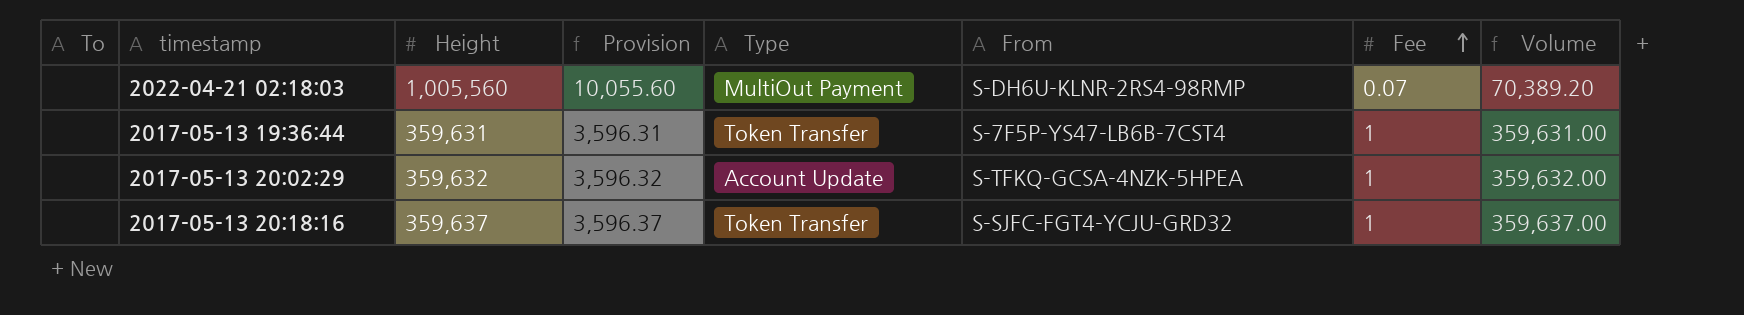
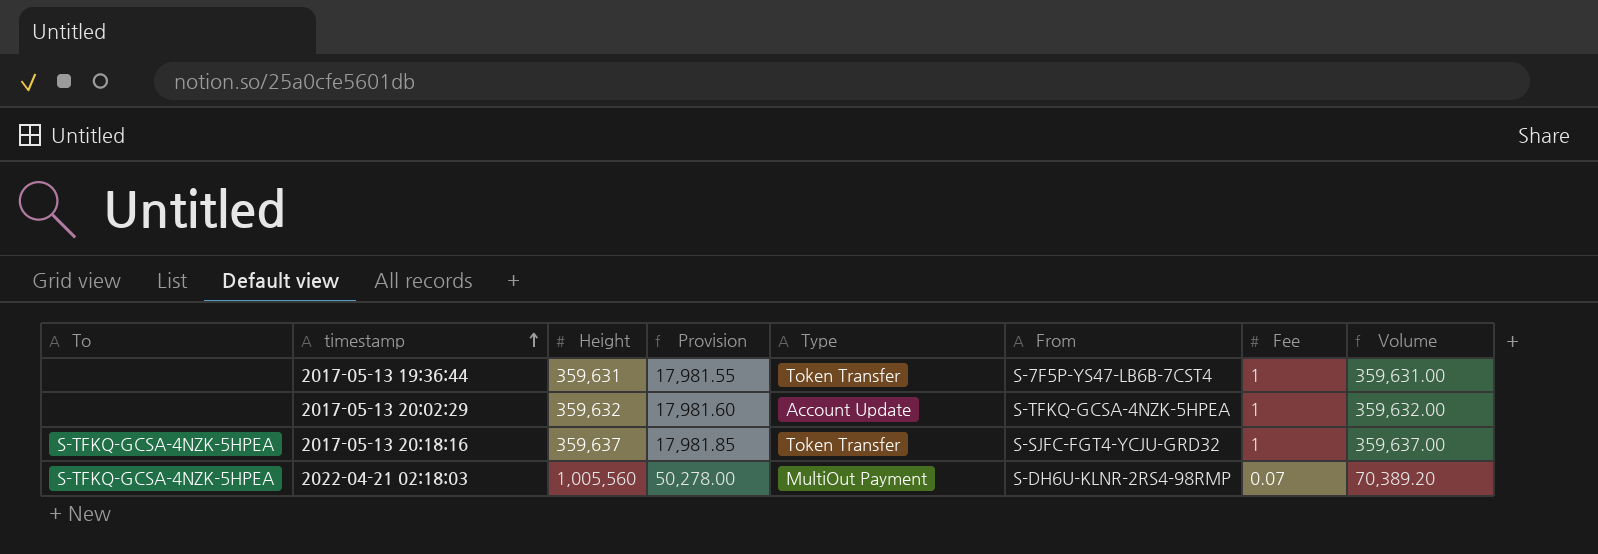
row order: Fee ascending -> timestamp ascending
column Provision | formula: [Height] * 0.01 -> [Height] * 0.05
2017-05-13 20:18:16 | To: none -> S-TFKQ-GCSA-4NZK-5HPEA
2022-04-21 02:18:03 | To: none -> S-TFKQ-GCSA-4NZK-5HPEA

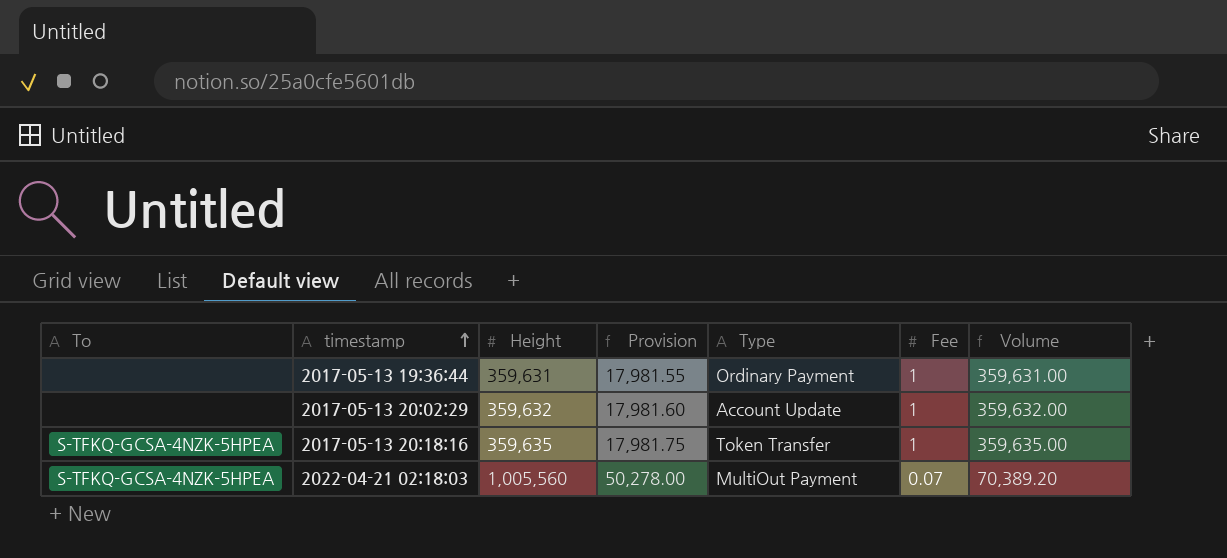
column From | position: 6 -> none
2017-05-13 19:36:44 | Type: Token Transfer -> Ordinary Payment
2017-05-13 20:18:16 | Height: 359,637 -> 359,635
2017-05-13 20:18:16 | Provision: 17,981.85 -> 17,981.75
2017-05-13 20:18:16 | Volume: 359,637.00 -> 359,635.00

